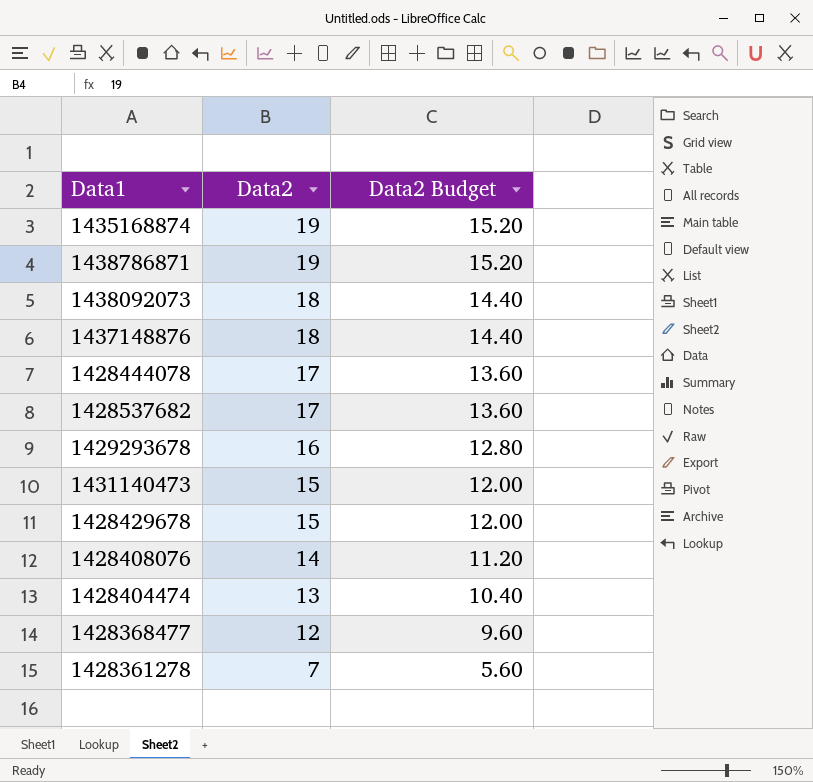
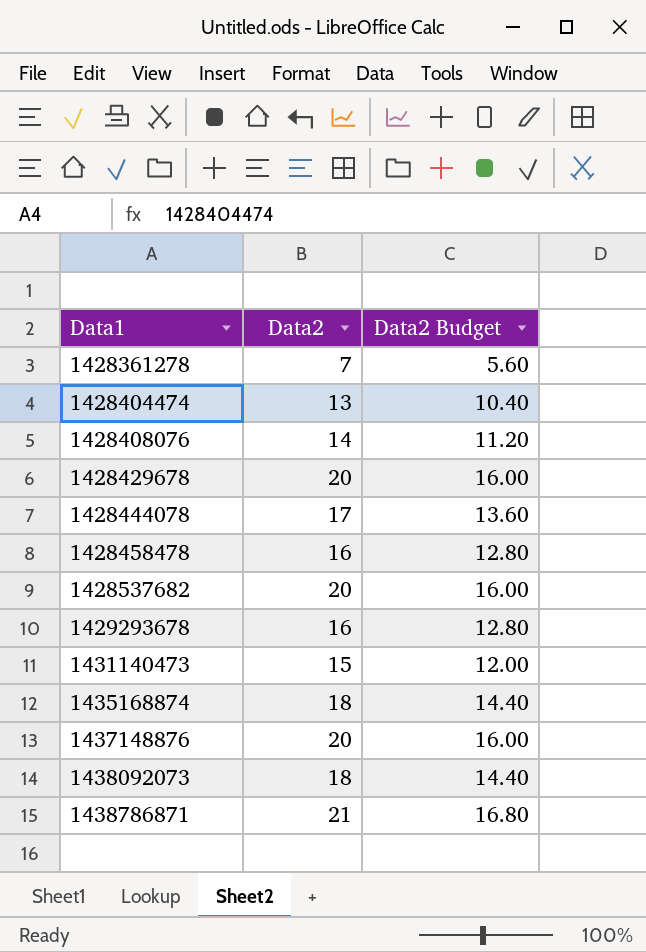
row order: Data2 descending -> Data1 ascending
row 1428368477: 12 | 9.60 -> none
1428429678 | Data2: 15 -> 20
1428429678 | Data2 Budget: 12.00 -> 16.00
row 1428458478: none -> 16 | 12.80
1428537682 | Data2: 17 -> 20
1428537682 | Data2 Budget: 13.60 -> 16.00
1435168874 | Data2: 19 -> 18
1435168874 | Data2 Budget: 15.20 -> 14.40
1437148876 | Data2: 18 -> 20
1437148876 | Data2 Budget: 14.40 -> 16.00
1438786871 | Data2: 19 -> 21
1438786871 | Data2 Budget: 15.20 -> 16.80

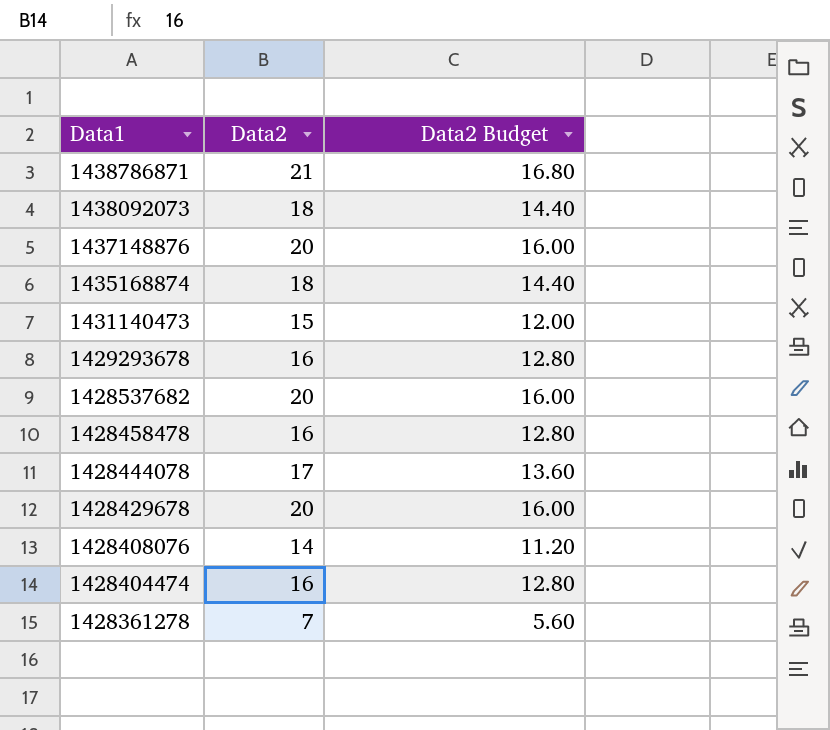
row order: Data1 ascending -> Data1 descending
1428404474 | Data2: 13 -> 16
1428404474 | Data2 Budget: 10.40 -> 12.80

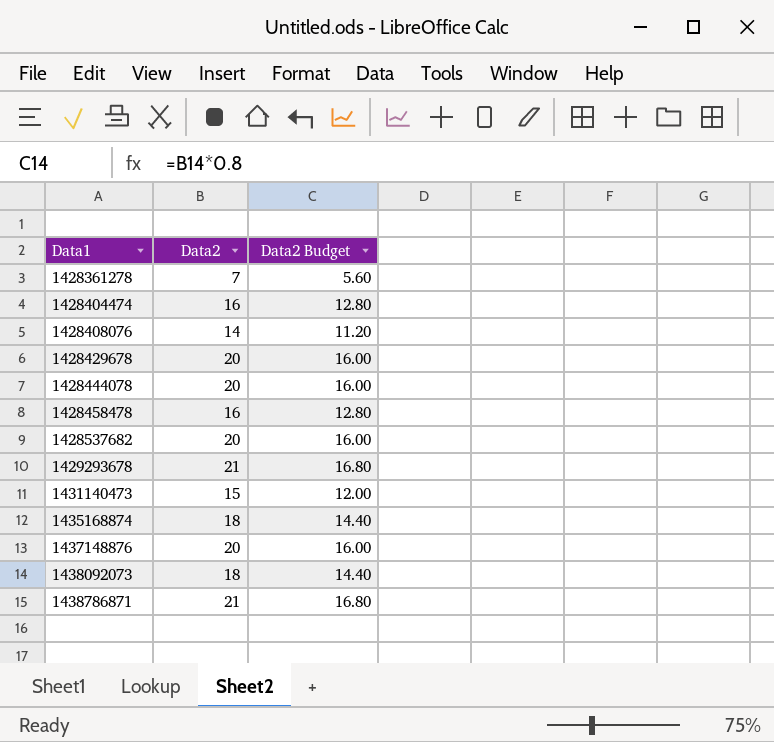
row order: Data1 descending -> Data1 ascending
1428444078 | Data2: 17 -> 20
1428444078 | Data2 Budget: 13.60 -> 16.00
1429293678 | Data2: 16 -> 21
1429293678 | Data2 Budget: 12.80 -> 16.80

